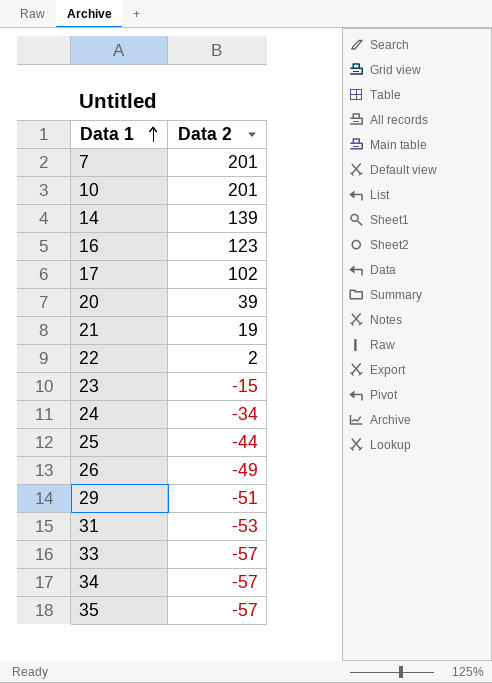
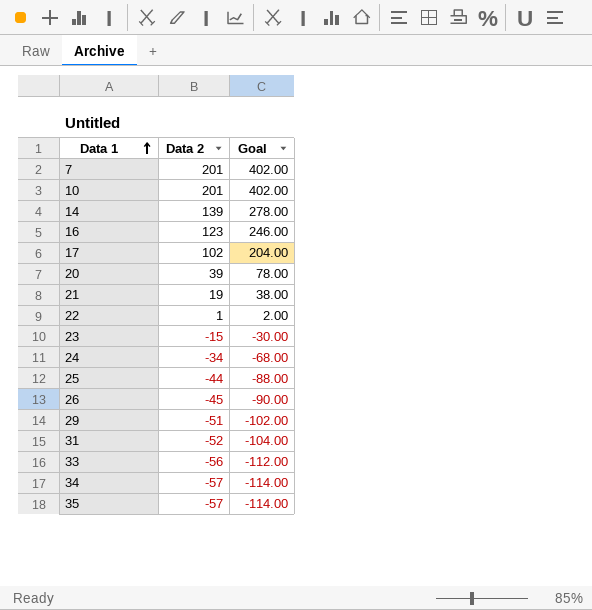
column Goal | formula: none -> [Data 2] * 2
22 | Data 2: 2 -> 1
26 | Data 2: -49 -> -45
31 | Data 2: -53 -> -52
33 | Data 2: -57 -> -56

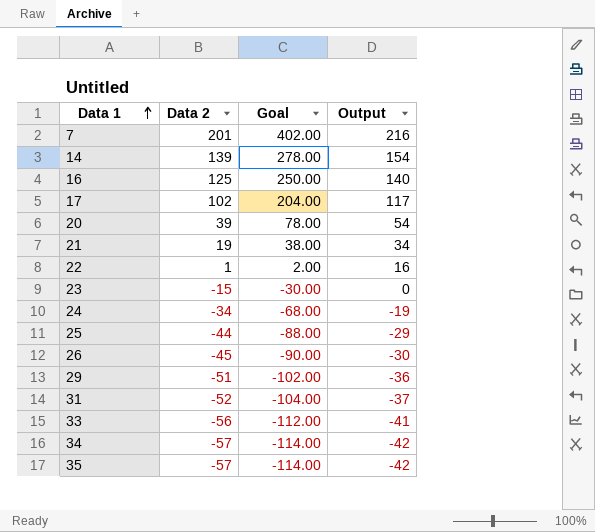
column Output | formula: none -> [Data 2] + 15
row 10: 201 | 402.00 -> none
16 | Data 2: 123 -> 125
16 | Goal: 246.00 -> 250.00

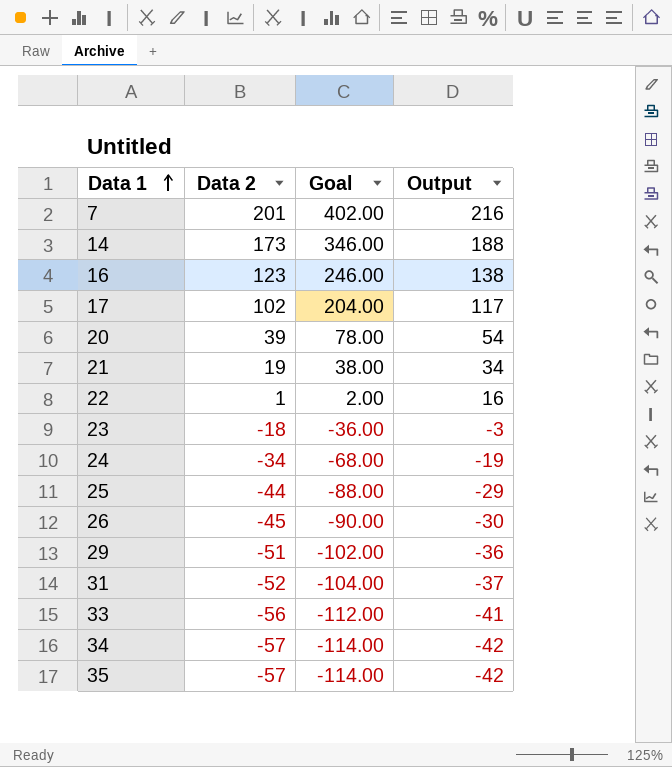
14 | Data 2: 139 -> 173
14 | Goal: 278.00 -> 346.00
14 | Output: 154 -> 188
16 | Data 2: 125 -> 123
16 | Goal: 250.00 -> 246.00
16 | Output: 140 -> 138
23 | Data 2: -15 -> -18
23 | Goal: -30.00 -> -36.00
23 | Output: 0 -> -3

